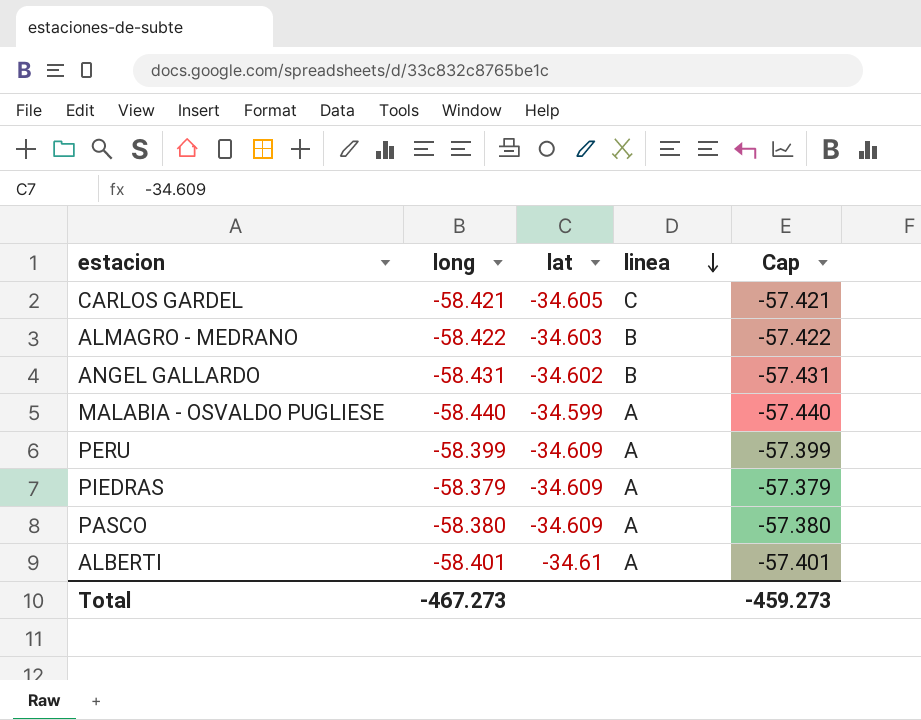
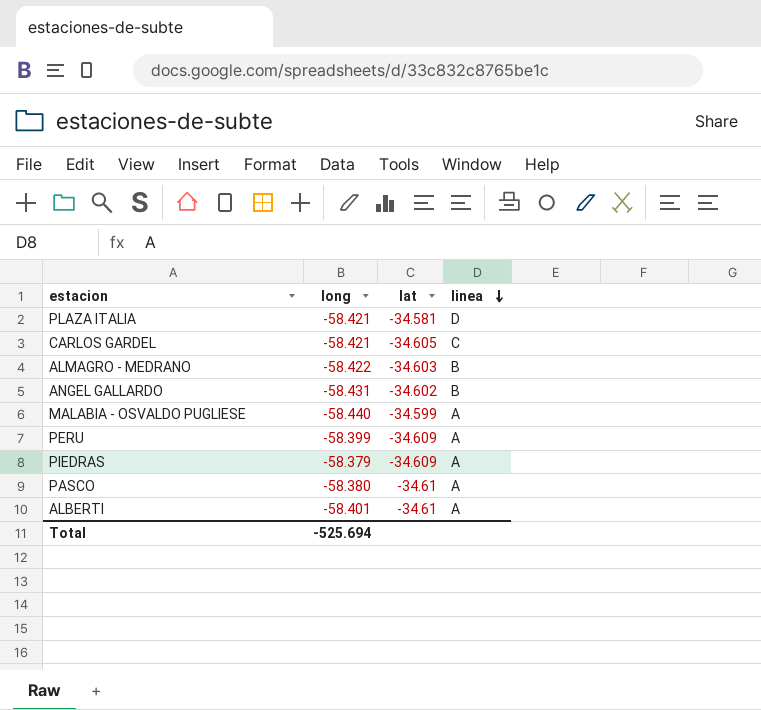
column Cap | formula: [long] + 1 -> none
row PLAZA ITALIA: none -> -58.421 | -34.581 | D
PASCO | lat: -34.609 -> -34.61
Total | long: -467.273 -> -525.694

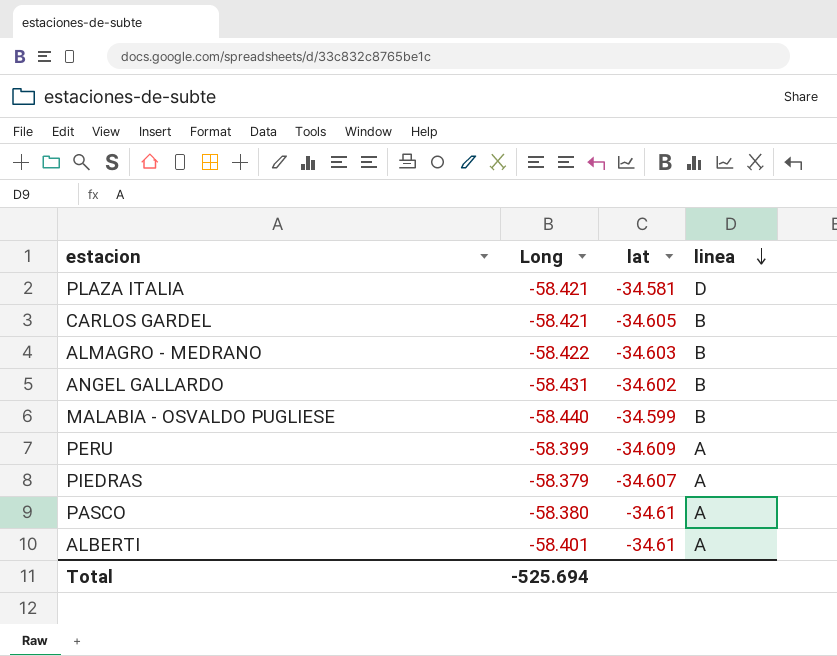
column name: long -> Long
CARLOS GARDEL | linea: C -> B
MALABIA - OSVALDO PUGLIESE | linea: A -> B
PIEDRAS | lat: -34.609 -> -34.607

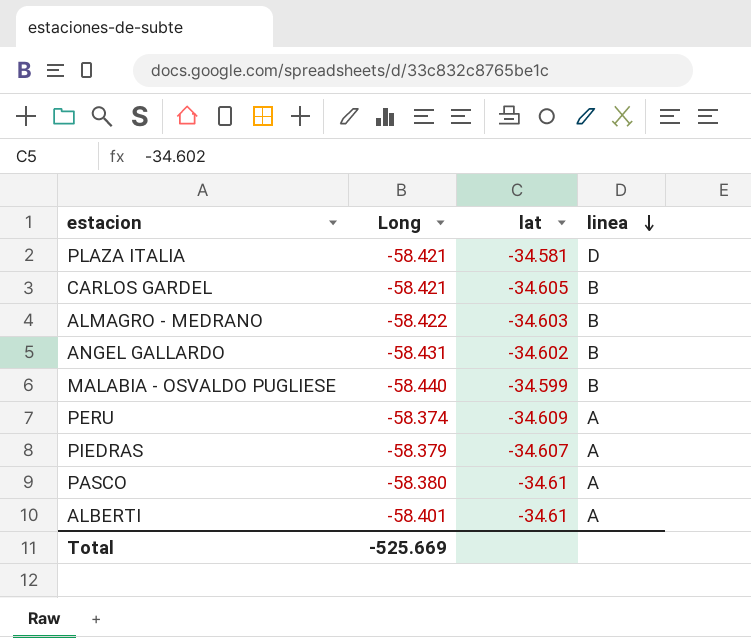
PERU | Long: -58.399 -> -58.374
Total | Long: -525.694 -> -525.669

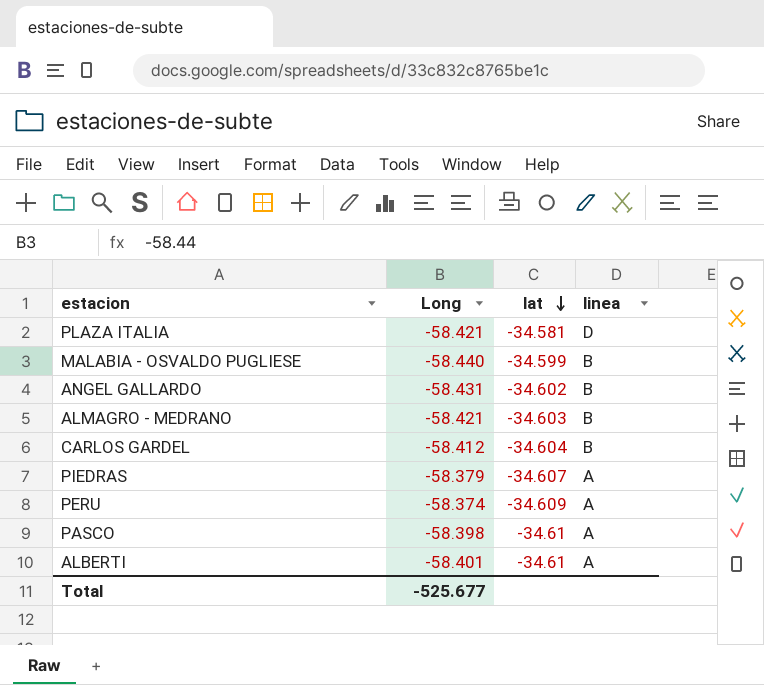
row order: linea descending -> lat descending
ALMAGRO - MEDRANO | Long: -58.422 -> -58.421
CARLOS GARDEL | Long: -58.421 -> -58.412
CARLOS GARDEL | lat: -34.605 -> -34.604
PASCO | Long: -58.380 -> -58.398
Total | Long: -525.669 -> -525.677

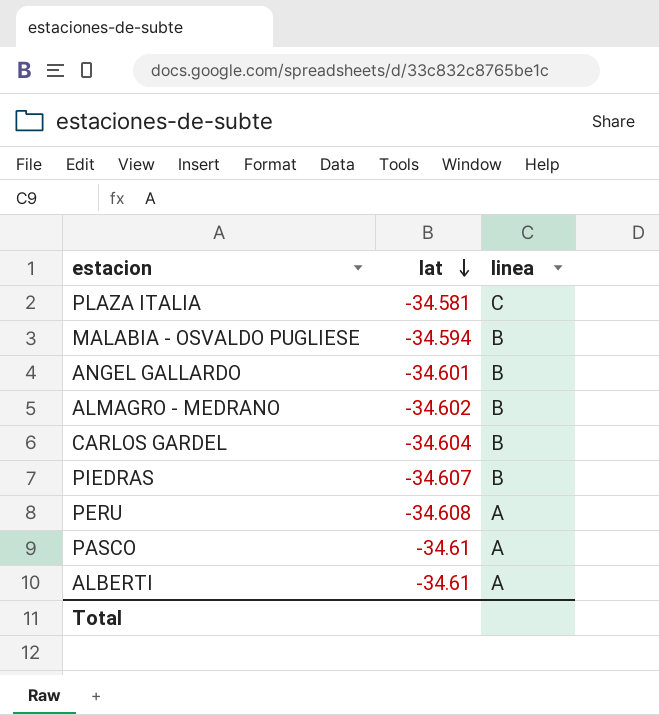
column Long | position: 2 -> none
PLAZA ITALIA | linea: D -> C
MALABIA - OSVALDO PUGLIESE | lat: -34.599 -> -34.594
ANGEL GALLARDO | lat: -34.602 -> -34.601
ALMAGRO - MEDRANO | lat: -34.603 -> -34.602
PIEDRAS | linea: A -> B
PERU | lat: -34.609 -> -34.608

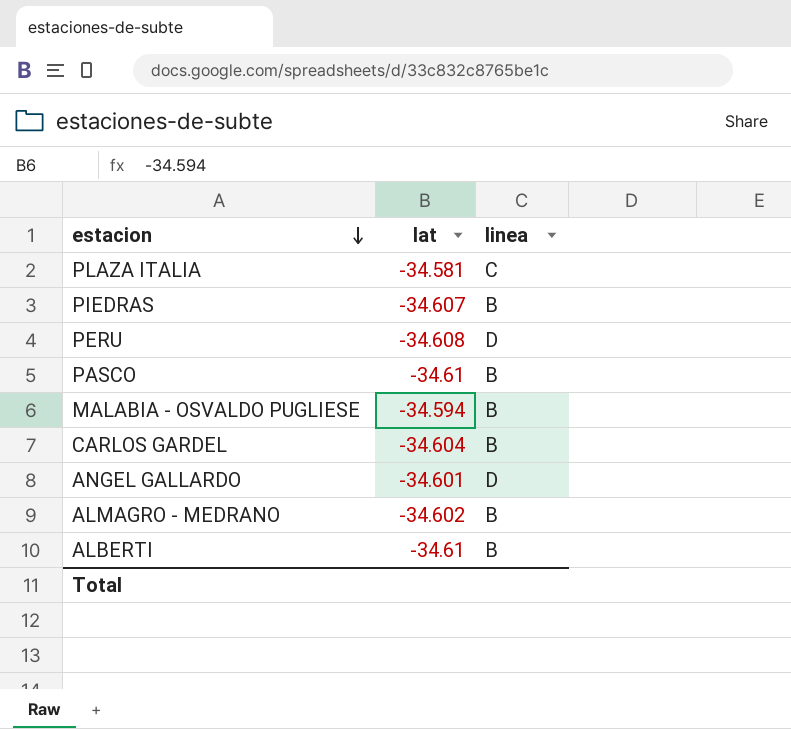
row order: lat descending -> estacion descending
PERU | linea: A -> D
PASCO | linea: A -> B
ANGEL GALLARDO | linea: B -> D
ALBERTI | linea: A -> B

